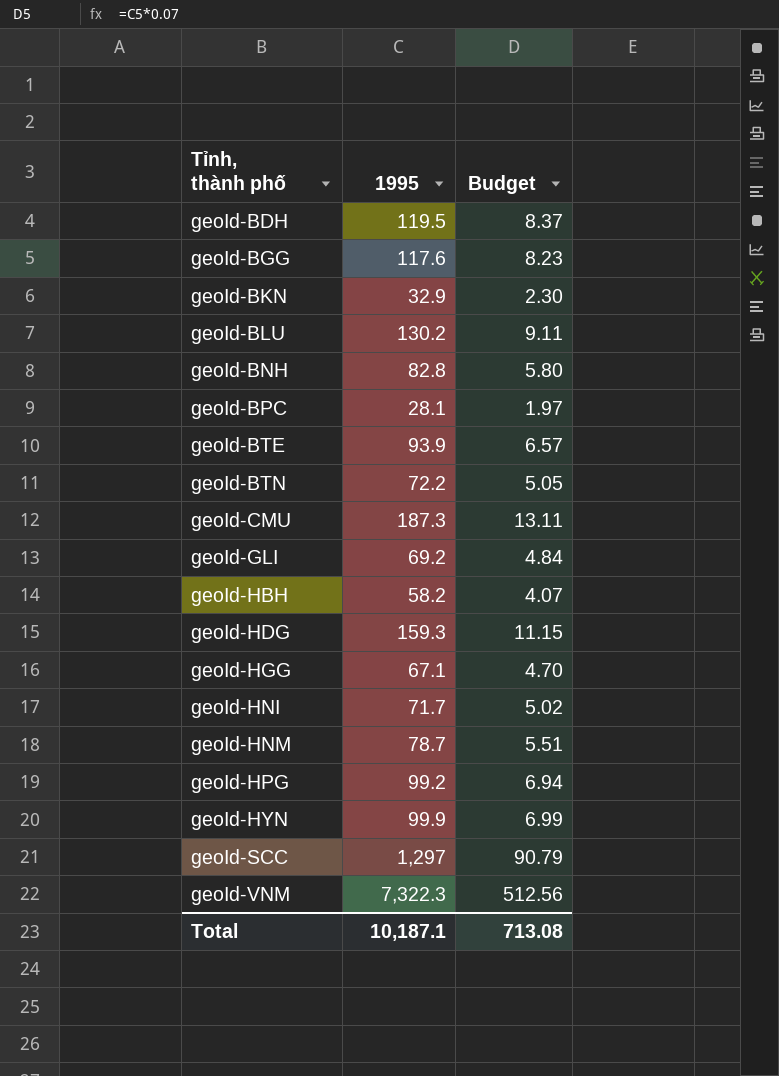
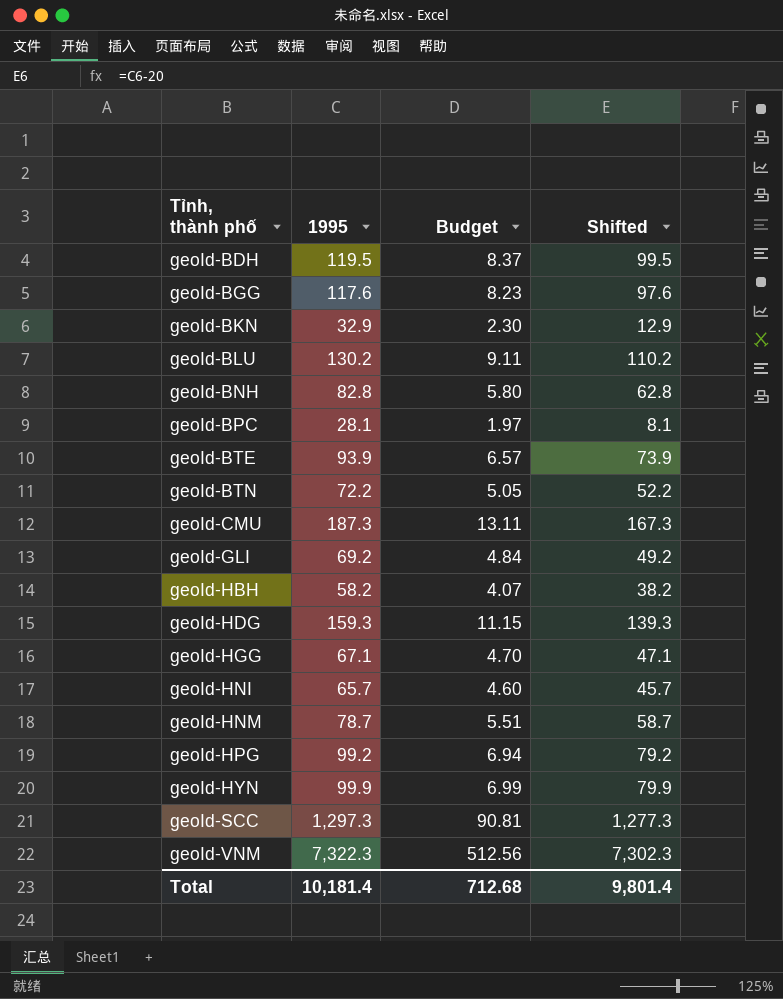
column Shifted | formula: none -> [1995] - 20
geoId-HNI | 1995: 71.7 -> 65.7
geoId-HNI | Budget: 5.02 -> 4.60
geoId-SCC | 1995: 1,297 -> 1,297.3
geoId-SCC | Budget: 90.79 -> 90.81
Total | 1995: 10,187.1 -> 10,181.4
Total | Budget: 713.08 -> 712.68

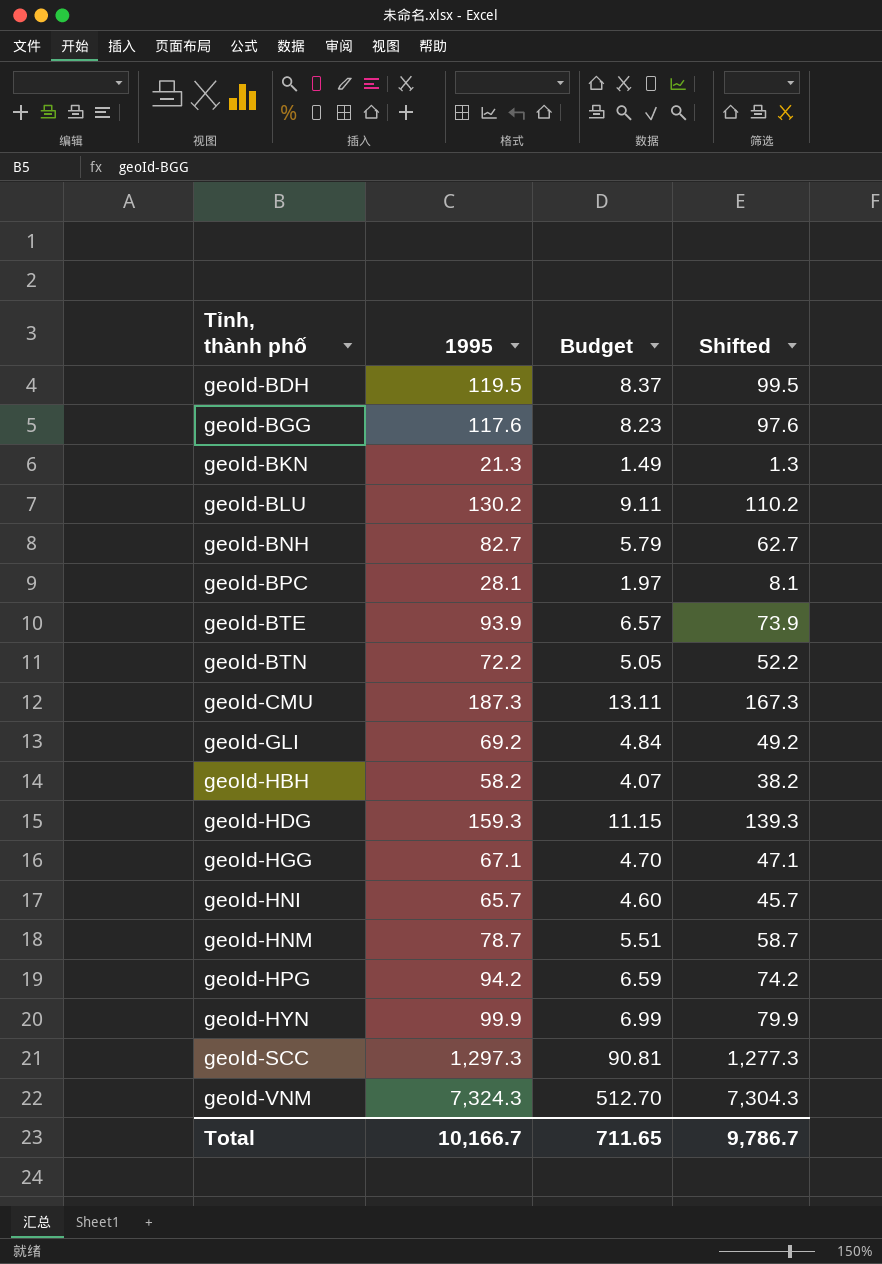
geoId-BKN | 1995: 32.9 -> 21.3
geoId-BKN | Budget: 2.30 -> 1.49
geoId-BKN | Shifted: 12.9 -> 1.3
geoId-BNH | 1995: 82.8 -> 82.7
geoId-BNH | Budget: 5.80 -> 5.79
geoId-BNH | Shifted: 62.8 -> 62.7
geoId-HPG | 1995: 99.2 -> 94.2
geoId-HPG | Budget: 6.94 -> 6.59
geoId-HPG | Shifted: 79.2 -> 74.2
geoId-VNM | 1995: 7,322.3 -> 7,324.3
geoId-VNM | Budget: 512.56 -> 512.70
geoId-VNM | Shifted: 7,302.3 -> 7,304.3
Total | 1995: 10,181.4 -> 10,166.7
Total | Budget: 712.68 -> 711.65
Total | Shifted: 9,801.4 -> 9,786.7

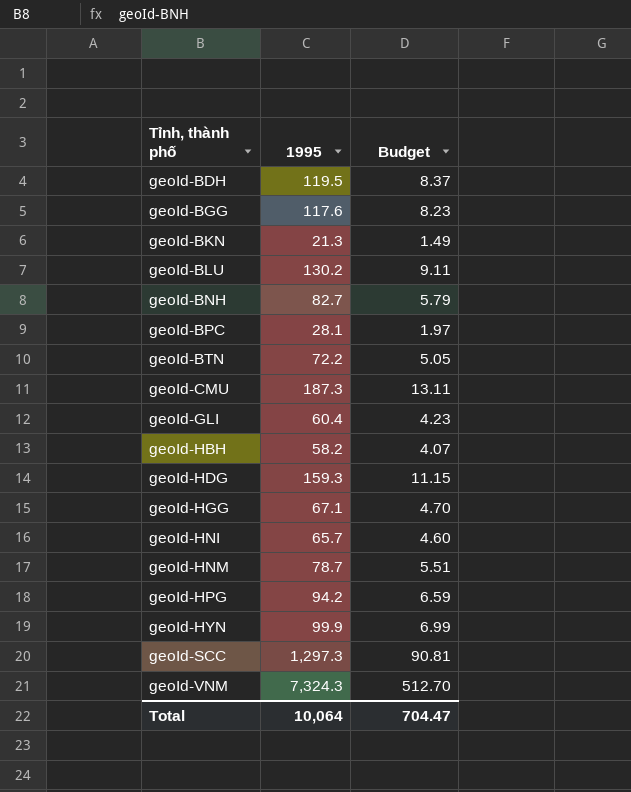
column Shifted | formula: [1995] - 20 -> none
row geoId-BTE: 93.9 | 6.57 | 73.9 -> none
geoId-GLI | 1995: 69.2 -> 60.4
geoId-GLI | Budget: 4.84 -> 4.23
Total | 1995: 10,166.7 -> 10,064
Total | Budget: 711.65 -> 704.47

